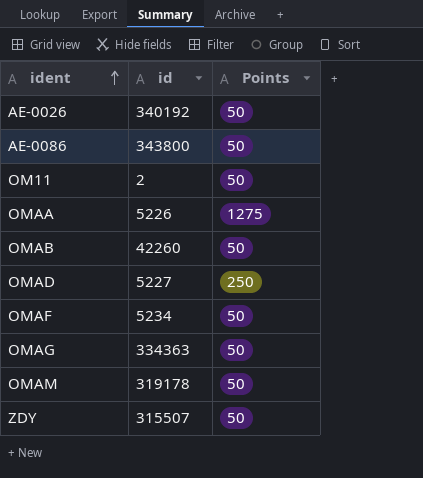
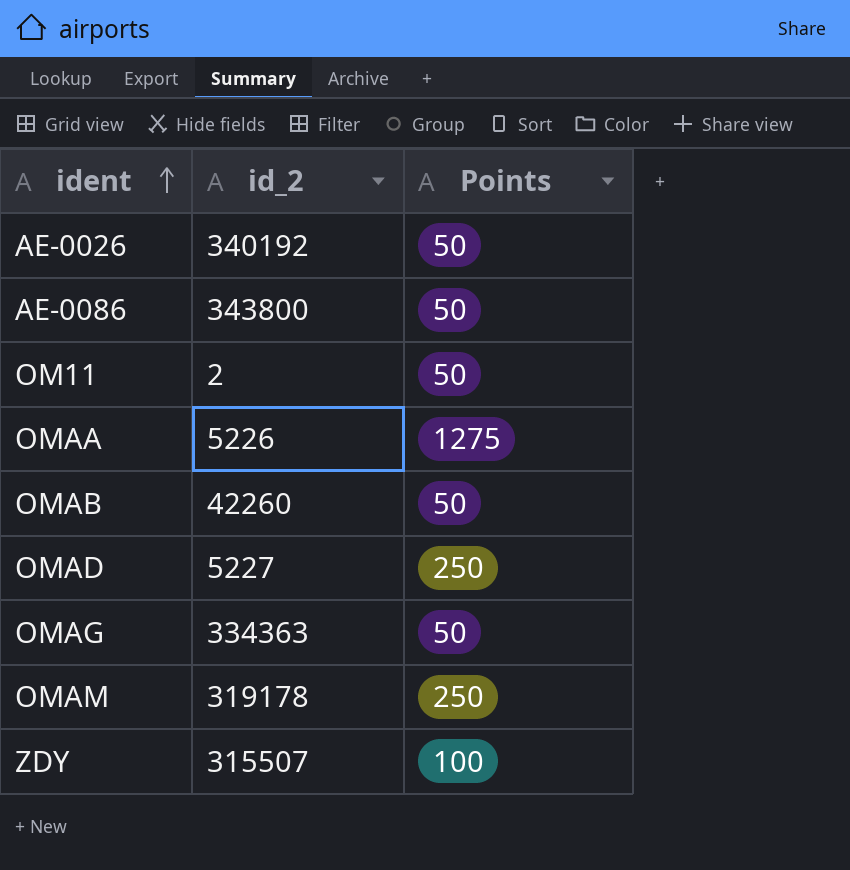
column name: id -> id_2
row OMAF: 5234 | 50 -> none
OMAM | Points: 50 -> 250
ZDY | Points: 50 -> 100

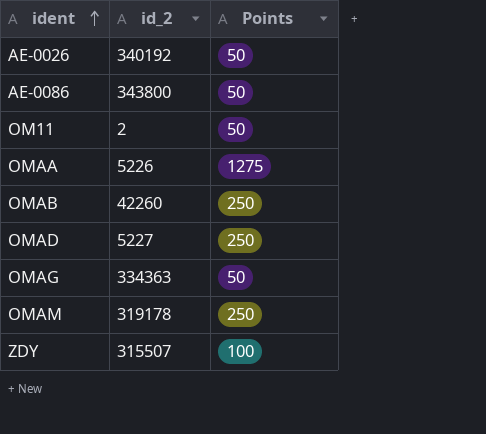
OMAB | Points: 50 -> 250

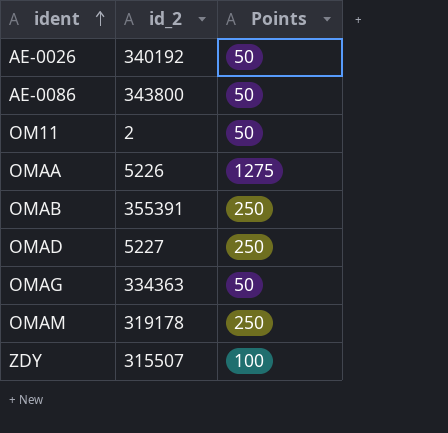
OMAB | id_2: 42260 -> 355391

